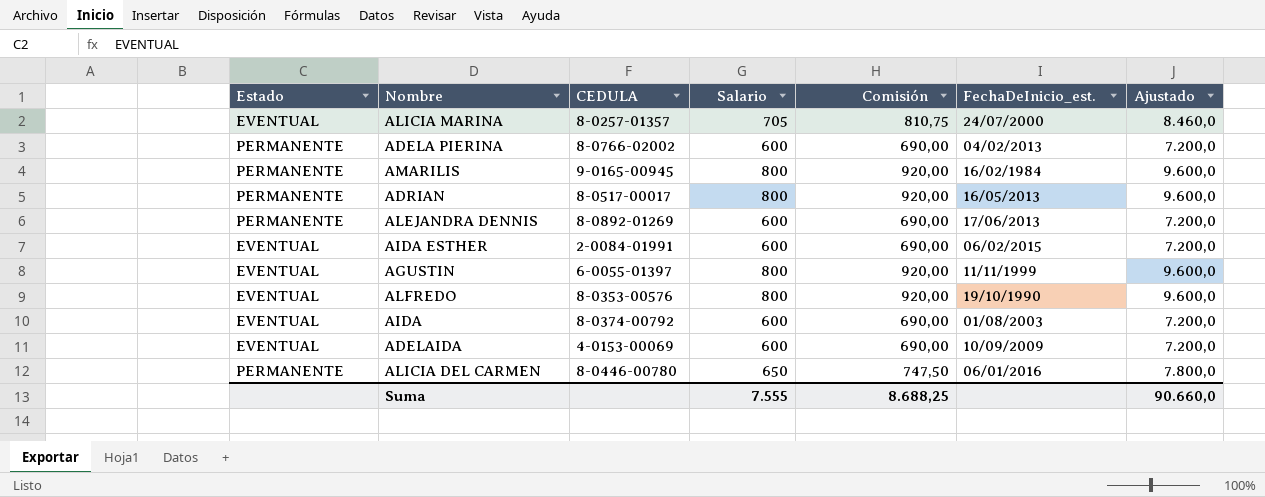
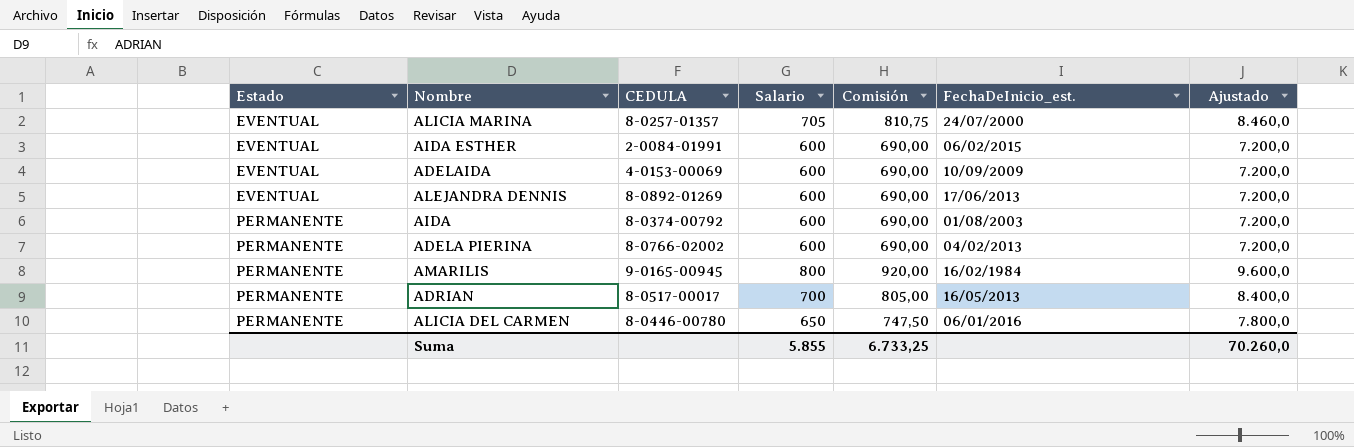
row order: none -> Estado ascending
row AGUSTIN: EVENTUAL | 6-0055-01397 | 800 | 920,00 | 11/11/1999 | 9.600,0 -> none
row ALFREDO: EVENTUAL | 8-0353-00576 | 800 | 920,00 | 19/10/1990 | 9.600,0 -> none
ALEJANDRA DENNIS | Estado: PERMANENTE -> EVENTUAL
AIDA | Estado: EVENTUAL -> PERMANENTE
ADRIAN | Salario: 800 -> 700
ADRIAN | Comisión: 920,00 -> 805,00
ADRIAN | Ajustado: 9.600,0 -> 8.400,0
Suma | Salario: 7.555 -> 5.855
Suma | Comisión: 8.688,25 -> 6.733,25
Suma | Ajustado: 90.660,0 -> 70.260,0

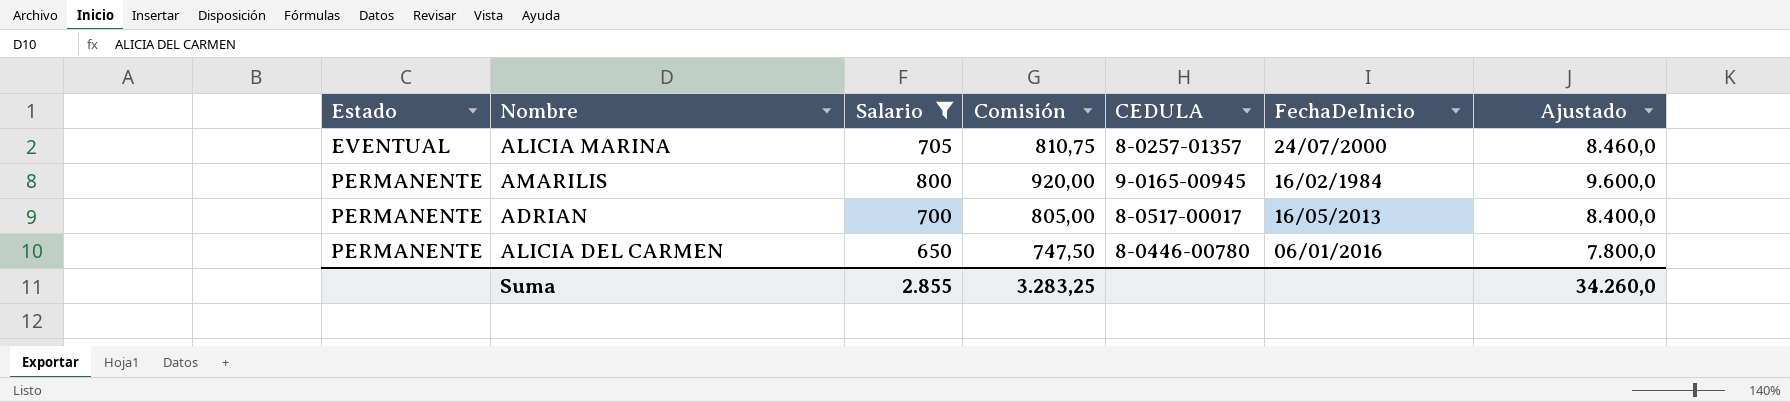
filter: none -> Salario != 600
column CEDULA | position: 3 -> 5
column name: FechaDeInicio_est. -> FechaDeInicio
Suma | Salario: 5.855 -> 2.855
Suma | Comisión: 6.733,25 -> 3.283,25
Suma | Ajustado: 70.260,0 -> 34.260,0

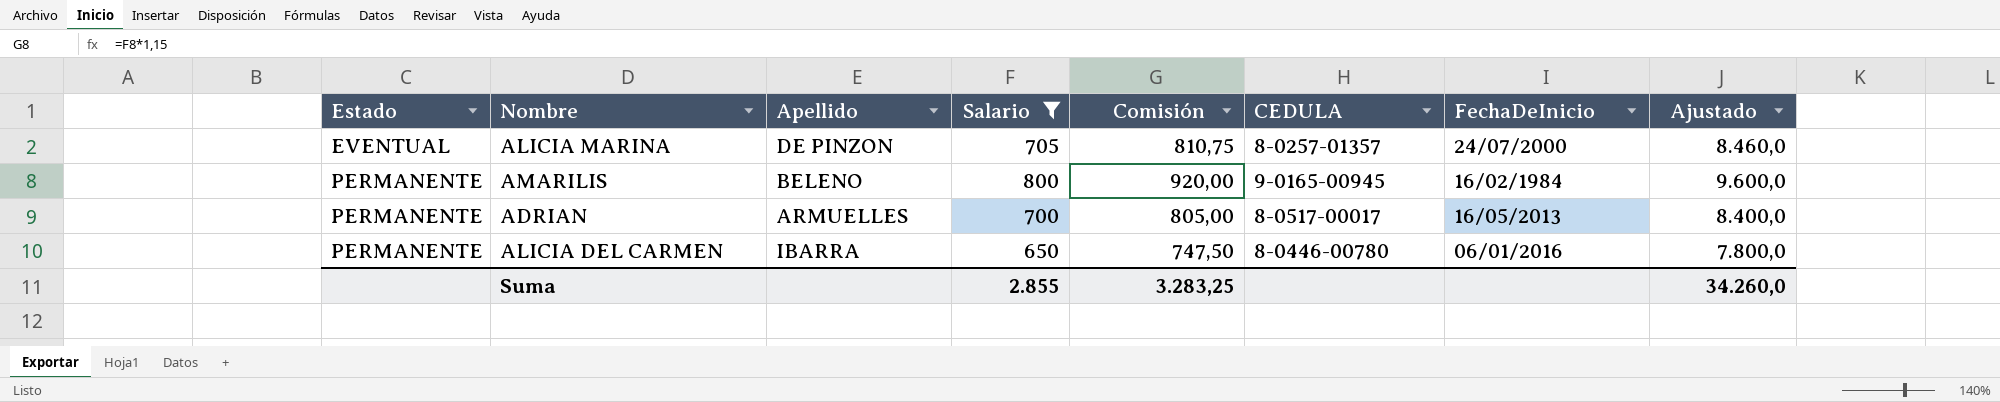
column Apellido | position: none -> 3

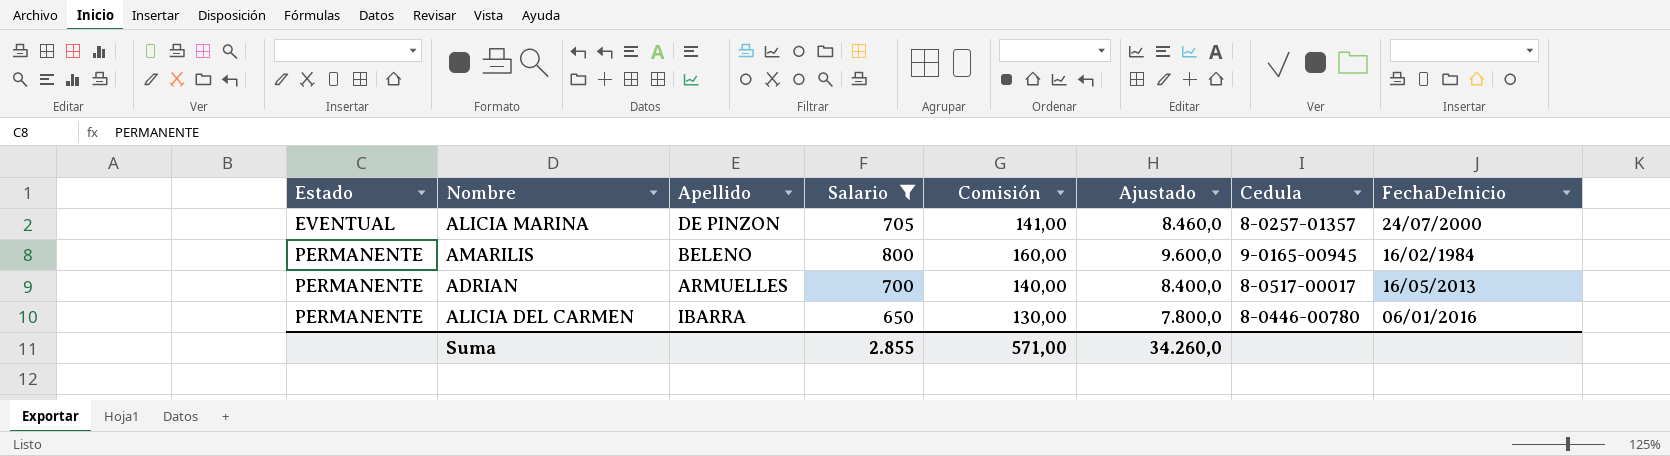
column Comisión | formula: [Salario] * 1,15 -> [Salario] * 0,2
column Ajustado | position: 8 -> 6
column name: CEDULA -> Cedula
Suma | Comisión: 3.283,25 -> 571,00

